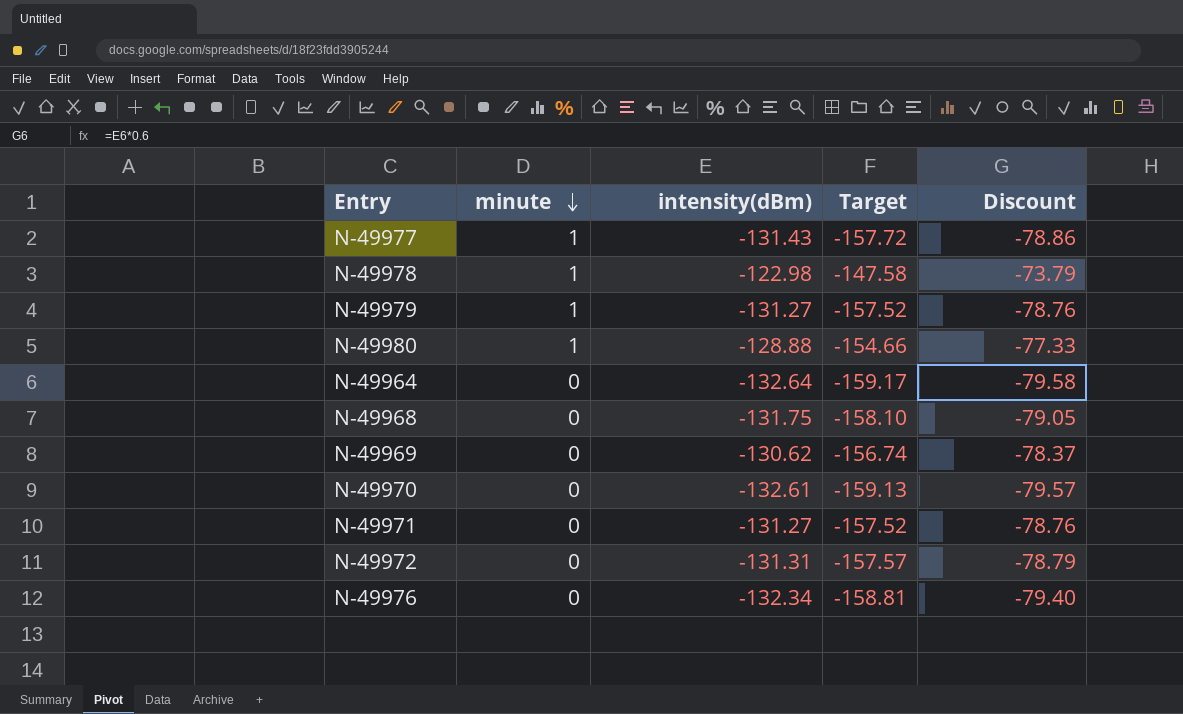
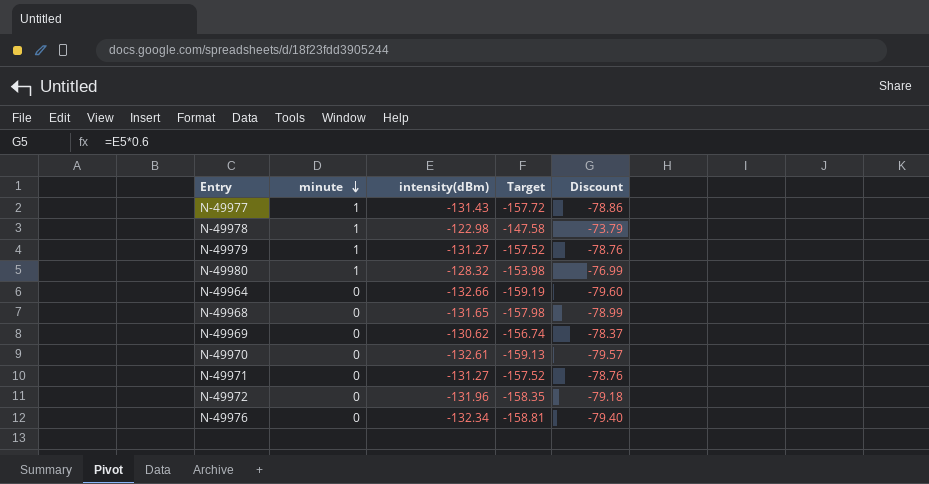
N-49980 | intensity(dBm): -128.88 -> -128.32
N-49980 | Target: -154.66 -> -153.98
N-49980 | Discount: -77.33 -> -76.99
N-49964 | intensity(dBm): -132.64 -> -132.66
N-49964 | Target: -159.17 -> -159.19
N-49964 | Discount: -79.58 -> -79.60
N-49968 | intensity(dBm): -131.75 -> -131.65
N-49968 | Target: -158.10 -> -157.98
N-49968 | Discount: -79.05 -> -78.99
N-49972 | intensity(dBm): -131.31 -> -131.96
N-49972 | Target: -157.57 -> -158.35
N-49972 | Discount: -78.79 -> -79.18

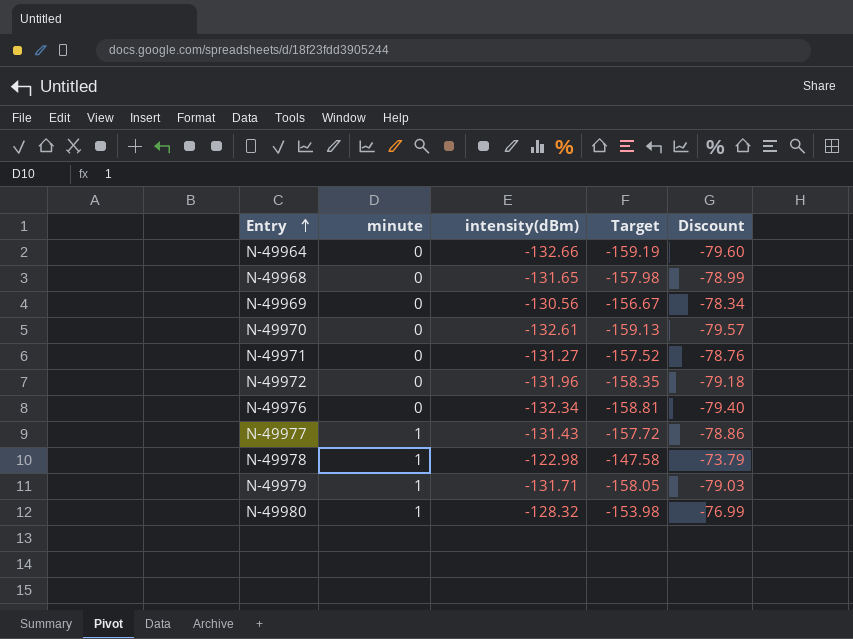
row order: minute descending -> Entry ascending
N-49969 | intensity(dBm): -130.62 -> -130.56
N-49969 | Target: -156.74 -> -156.67
N-49969 | Discount: -78.37 -> -78.34
N-49979 | intensity(dBm): -131.27 -> -131.71
N-49979 | Target: -157.52 -> -158.05
N-49979 | Discount: -78.76 -> -79.03

